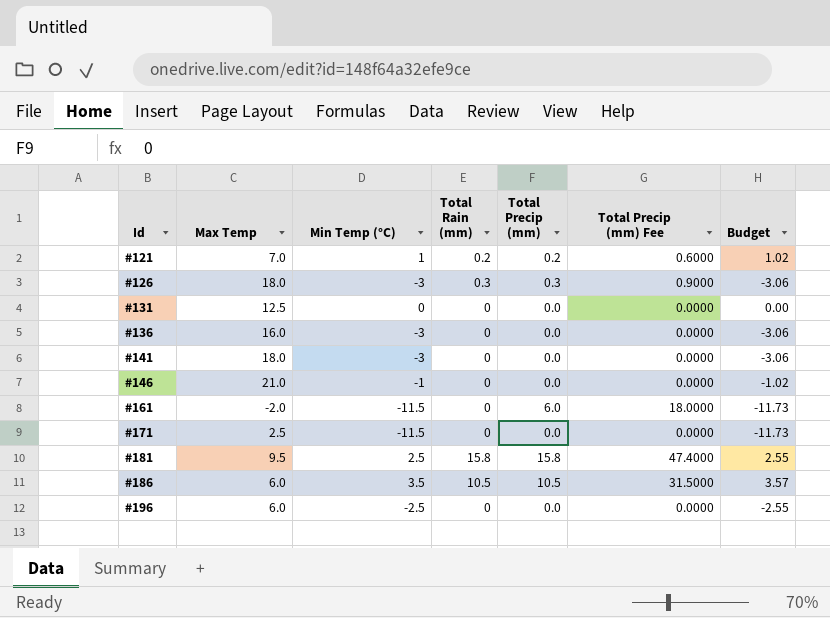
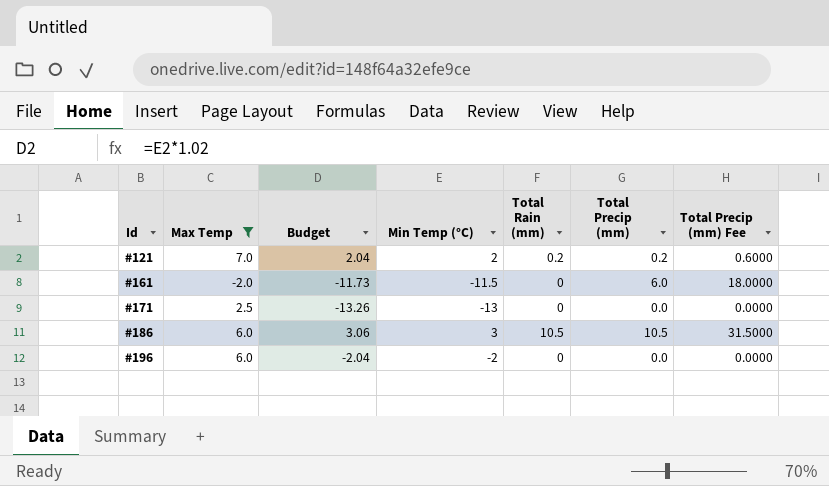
filter: none -> Max Temp <= 7.0
column Budget | position: 7 -> 3
#121 | Budget: 1.02 -> 2.04
#121 | Min Temp (°C): 1 -> 2
#171 | Budget: -11.73 -> -13.26
#171 | Min Temp (°C): -11.5 -> -13
#186 | Budget: 3.57 -> 3.06
#186 | Min Temp (°C): 3.5 -> 3
#196 | Budget: -2.55 -> -2.04
#196 | Min Temp (°C): -2.5 -> -2

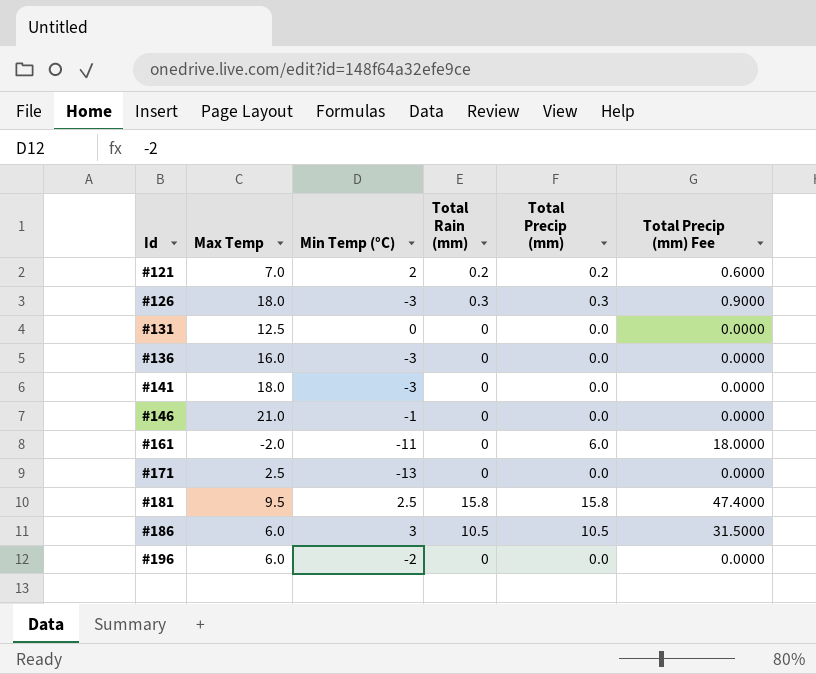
filter: Max Temp <= 7.0 -> none
column Budget | formula: [Min Temp (°C)] * 1.02 -> none
#161 | Min Temp (°C): -11.5 -> -11

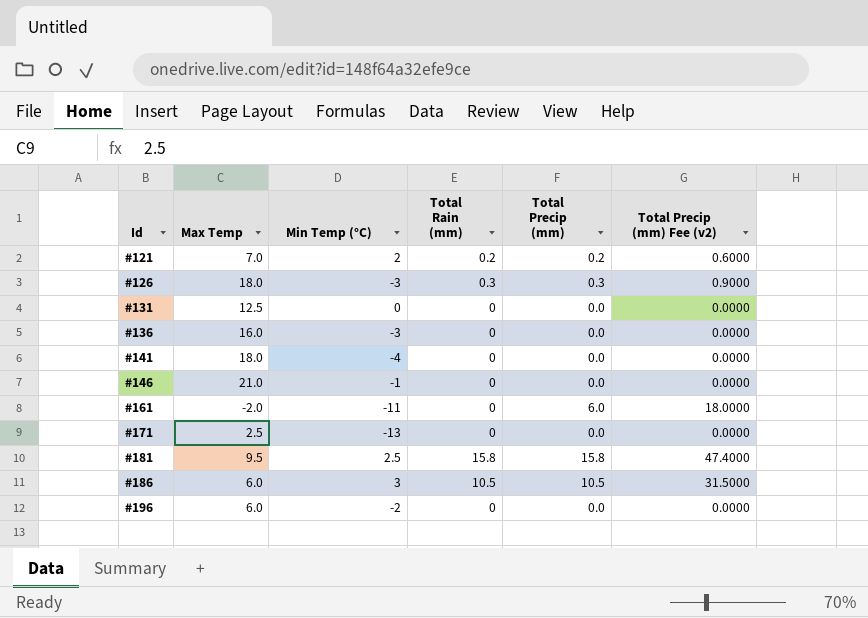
column name: Total Precip (mm) Fee -> Total Precip (mm) Fee (v2)
#141 | Min Temp (°C): -3 -> -4

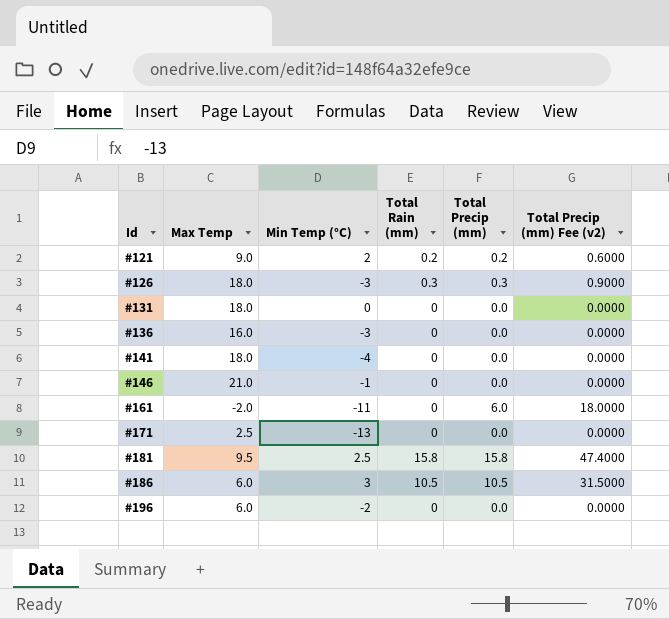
#121 | Max Temp: 7.0 -> 9.0
#131 | Max Temp: 12.5 -> 18.0

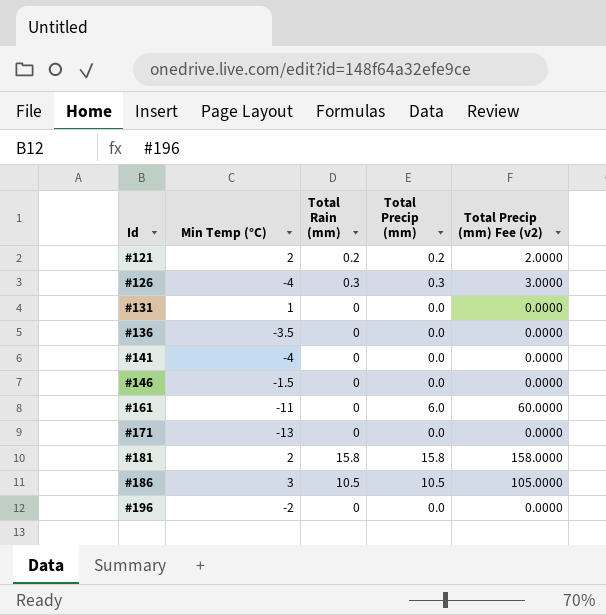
column Max Temp | position: 2 -> none
column Total Precip (mm) Fee (v2) | formula: [Total Precip (mm)] * 3 -> [Total Precip (mm)] * 10
#126 | Min Temp (°C): -3 -> -4
#131 | Min Temp (°C): 0 -> 1
#136 | Min Temp (°C): -3 -> -3.5
#146 | Min Temp (°C): -1 -> -1.5
#181 | Min Temp (°C): 2.5 -> 2

